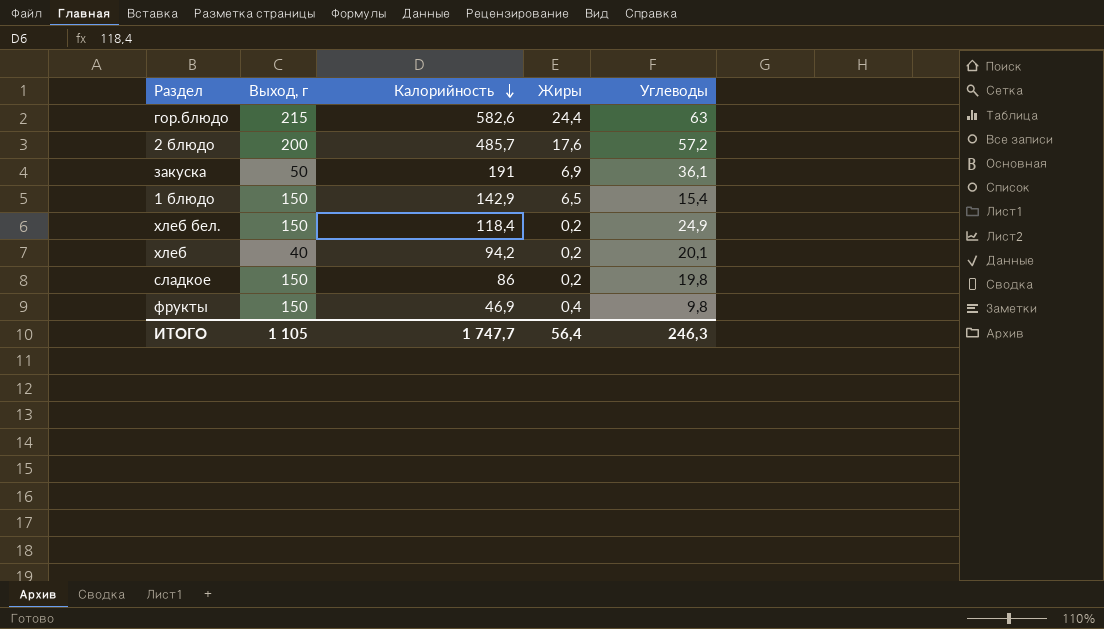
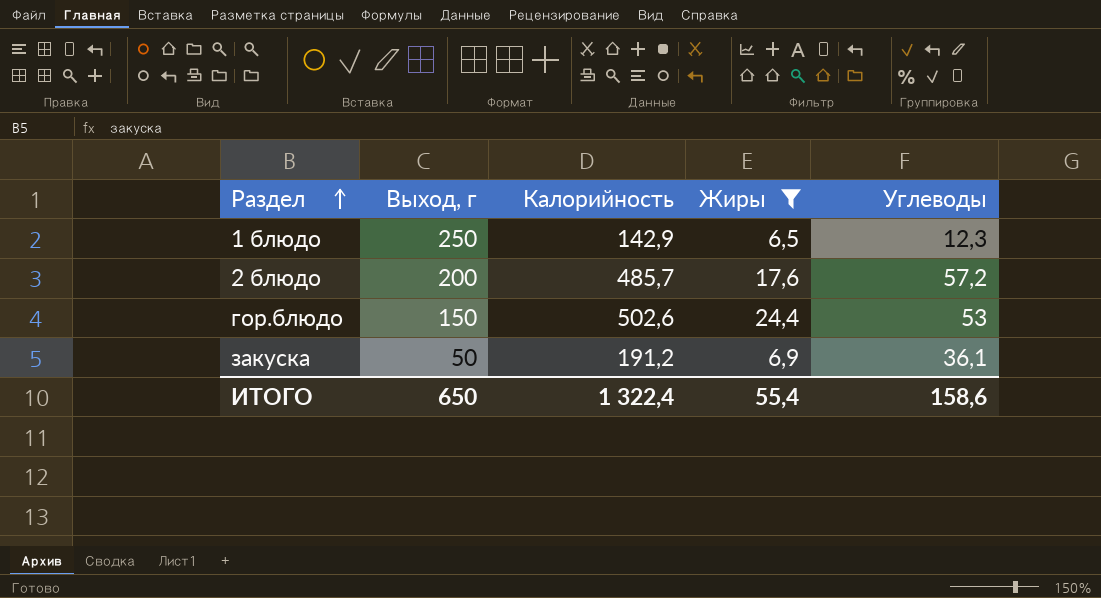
filter: none -> Жиры >= 6,5
row order: Калорийность descending -> Раздел ascending
1 блюдо | Выход, г: 150 -> 250
1 блюдо | Углеводы: 15,4 -> 12,3
гор.блюдо | Выход, г: 215 -> 150
гор.блюдо | Калорийность: 582,6 -> 502,6
гор.блюдо | Углеводы: 63 -> 53
закуска | Калорийность: 191 -> 191,2
ИТОГО | Выход, г: 1 105 -> 650
ИТОГО | Калорийность: 1 747,7 -> 1 322,4
ИТОГО | Жиры: 56,4 -> 55,4
ИТОГО | Углеводы: 246,3 -> 158,6

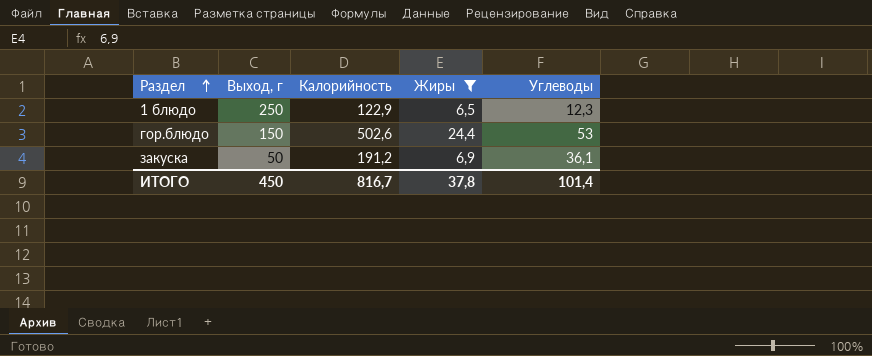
row 2 блюдо: 200 | 485,7 | 17,6 | 57,2 -> none
1 блюдо | Калорийность: 142,9 -> 122,9
ИТОГО | Выход, г: 650 -> 450
ИТОГО | Калорийность: 1 322,4 -> 816,7
ИТОГО | Жиры: 55,4 -> 37,8
ИТОГО | Углеводы: 158,6 -> 101,4

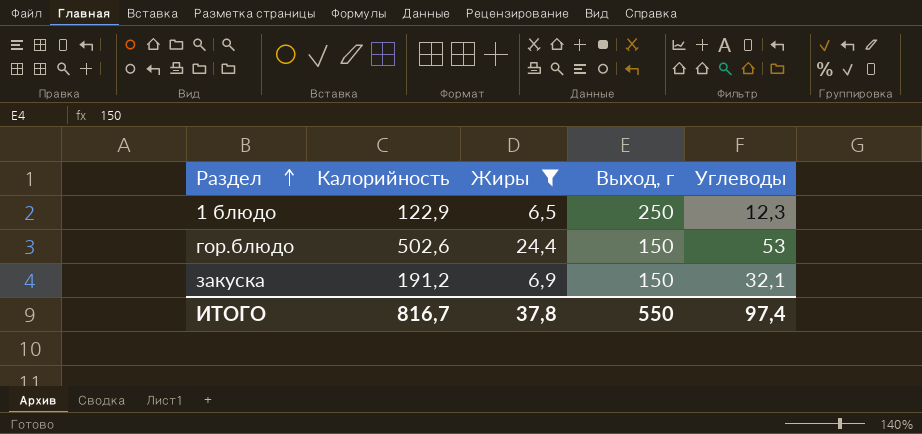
column Выход, г | position: 2 -> 4
закуска | Выход, г: 50 -> 150
закуска | Углеводы: 36,1 -> 32,1
ИТОГО | Выход, г: 450 -> 550
ИТОГО | Углеводы: 101,4 -> 97,4

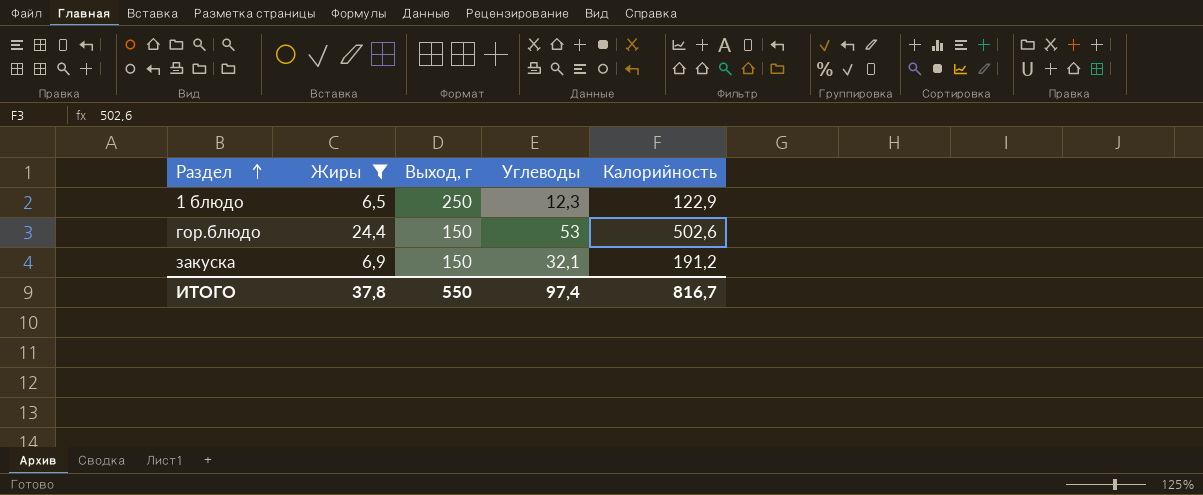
column Калорийность | position: 2 -> 5

